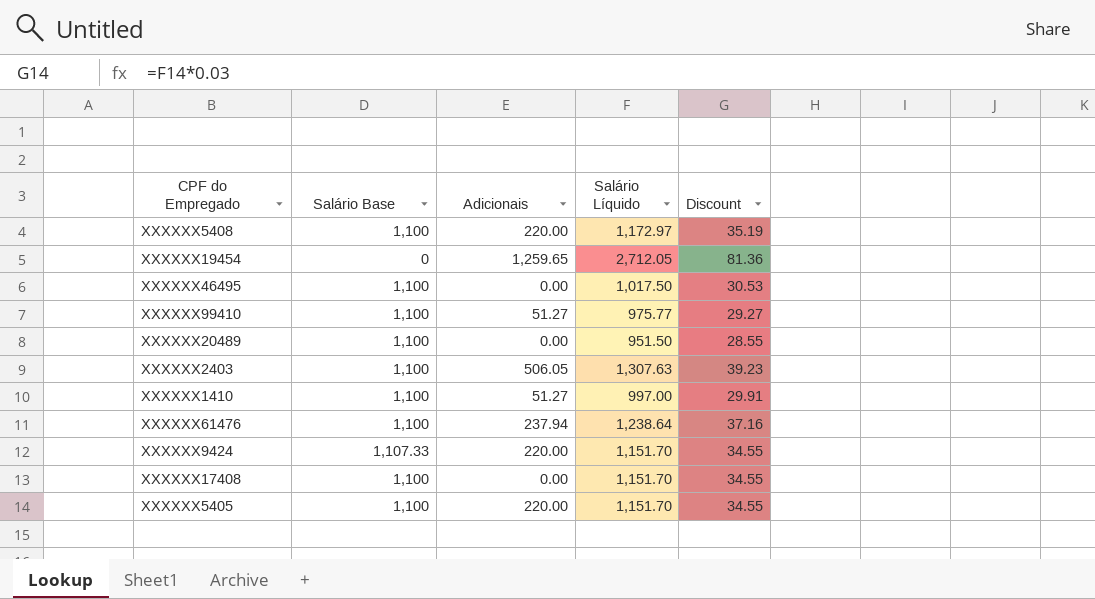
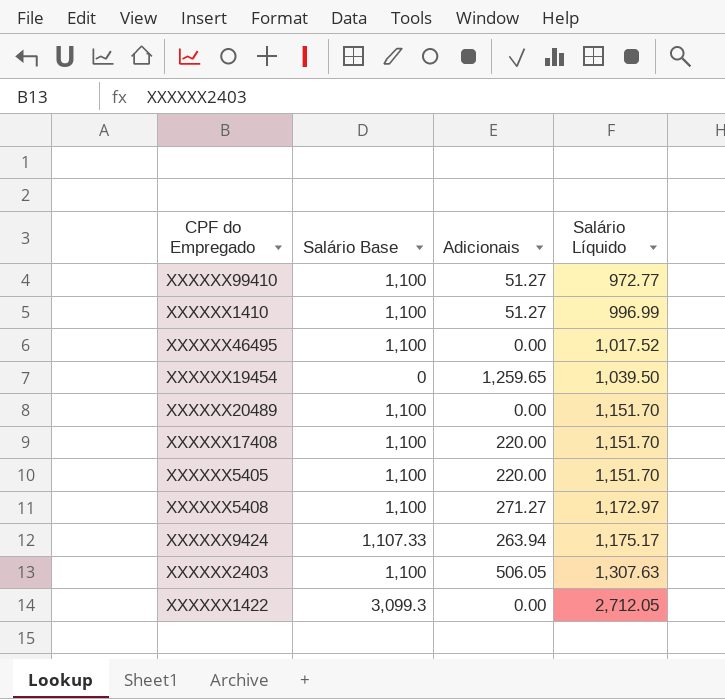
row order: none -> Salário Líquido ascending
column Discount | formula: [Salário Líquido] * 0.03 -> none
row XXXXXX61476: 1,100 | 237.94 | 1,238.64 | 37.16 -> none
XXXXXX99410 | Salário Líquido: 975.77 -> 972.77
XXXXXX1410 | Salário Líquido: 997.00 -> 996.99
XXXXXX46495 | Salário Líquido: 1,017.50 -> 1,017.52
XXXXXX19454 | Salário Líquido: 2,712.05 -> 1,039.50
XXXXXX20489 | Salário Líquido: 951.50 -> 1,151.70
XXXXXX17408 | Adicionais: 0.00 -> 220.00
XXXXXX5408 | Adicionais: 220.00 -> 271.27
XXXXXX9424 | Adicionais: 220.00 -> 263.94
XXXXXX9424 | Salário Líquido: 1,151.70 -> 1,175.17
row XXXXXX1422: none -> 3,099.3 | 0.00 | 2,712.05

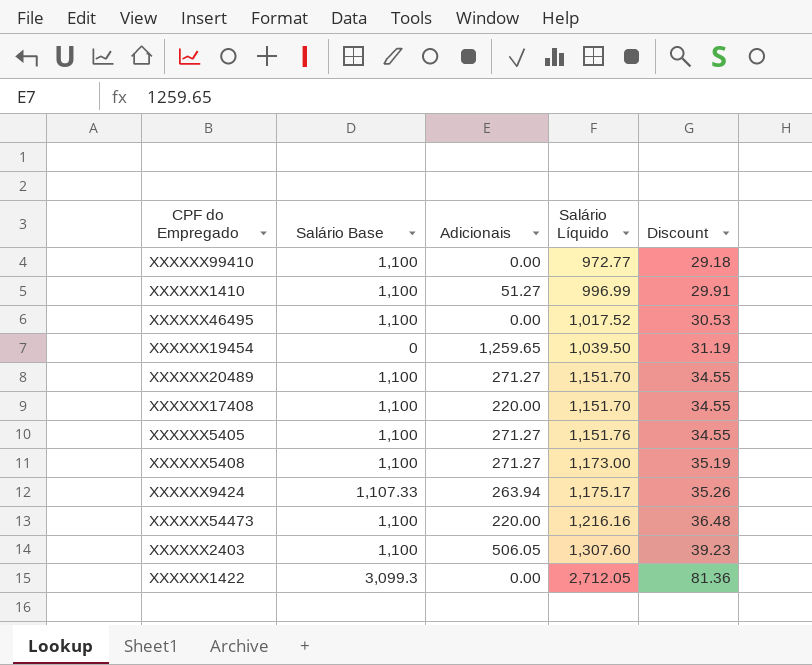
column Discount | formula: none -> [Salário Líquido] * 0.03
XXXXXX99410 | Adicionais: 51.27 -> 0.00
XXXXXX20489 | Adicionais: 0.00 -> 271.27
XXXXXX5405 | Adicionais: 220.00 -> 271.27
XXXXXX5405 | Salário Líquido: 1,151.70 -> 1,151.76
XXXXXX5408 | Salário Líquido: 1,172.97 -> 1,173.00
row XXXXXX54473: none -> 1,100 | 220.00 | 1,216.16 | 36.48
XXXXXX2403 | Salário Líquido: 1,307.63 -> 1,307.60

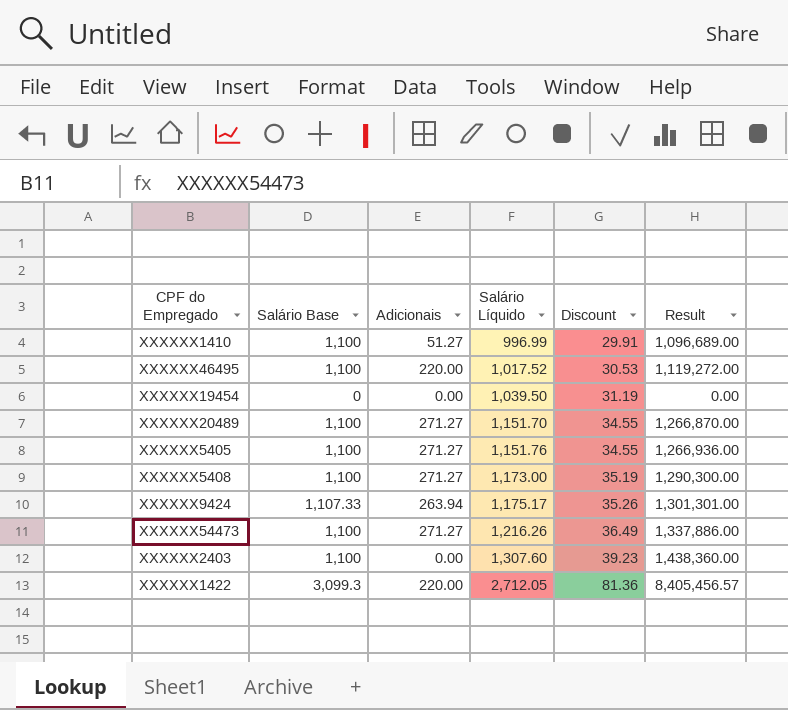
column Result | formula: none -> [Salário Base] * [Salário Líquido]
row XXXXXX99410: 1,100 | 0.00 | 972.77 | 29.18 -> none
row XXXXXX17408: 1,100 | 220.00 | 1,151.70 | 34.55 -> none
XXXXXX46495 | Adicionais: 0.00 -> 220.00
XXXXXX19454 | Adicionais: 1,259.65 -> 0.00
XXXXXX54473 | Adicionais: 220.00 -> 271.27
XXXXXX54473 | Salário Líquido: 1,216.16 -> 1,216.26
XXXXXX54473 | Discount: 36.48 -> 36.49
XXXXXX2403 | Adicionais: 506.05 -> 0.00
XXXXXX1422 | Adicionais: 0.00 -> 220.00

